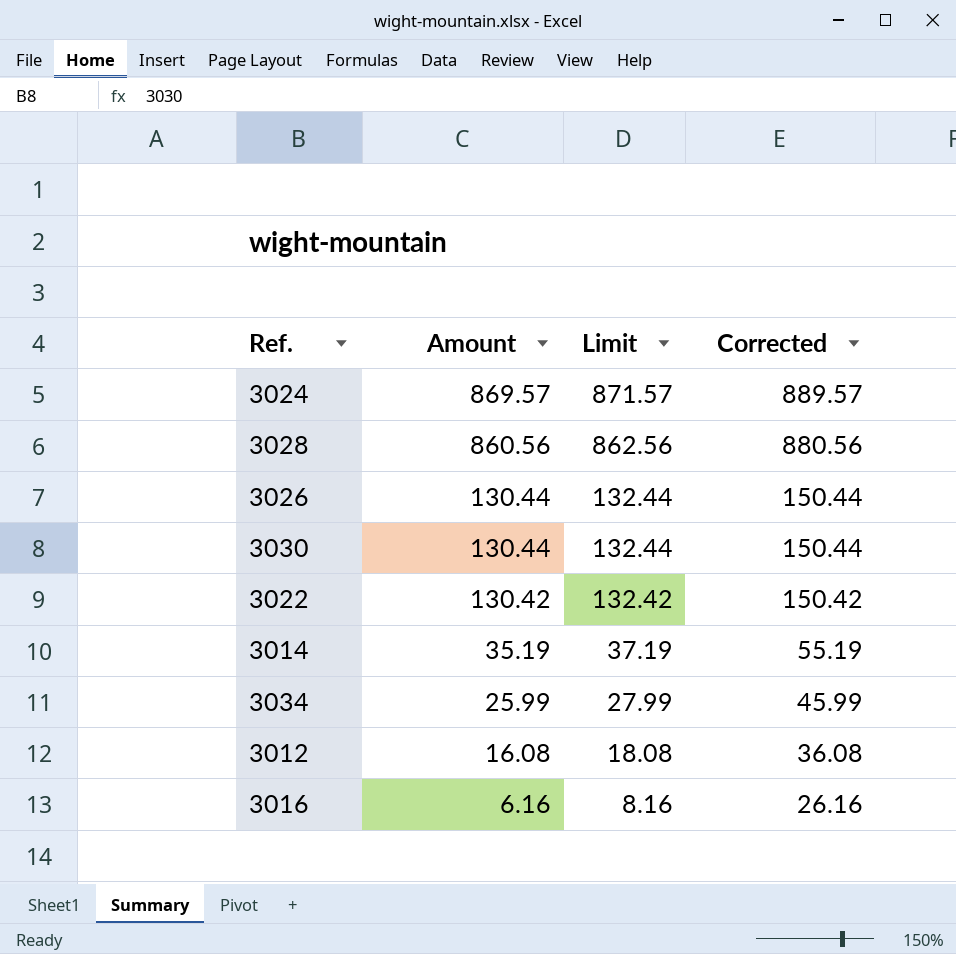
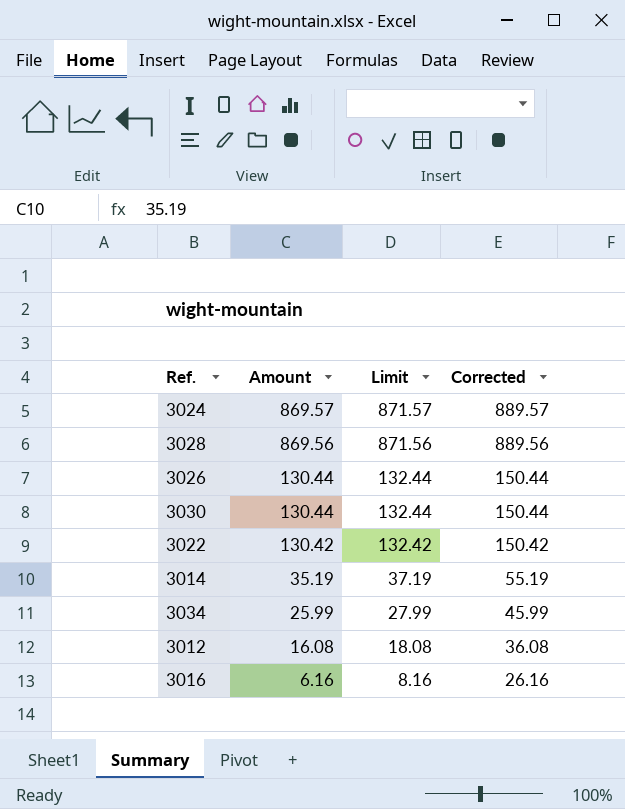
3028 | Amount: 860.56 -> 869.56
3028 | Limit: 862.56 -> 871.56
3028 | Corrected: 880.56 -> 889.56

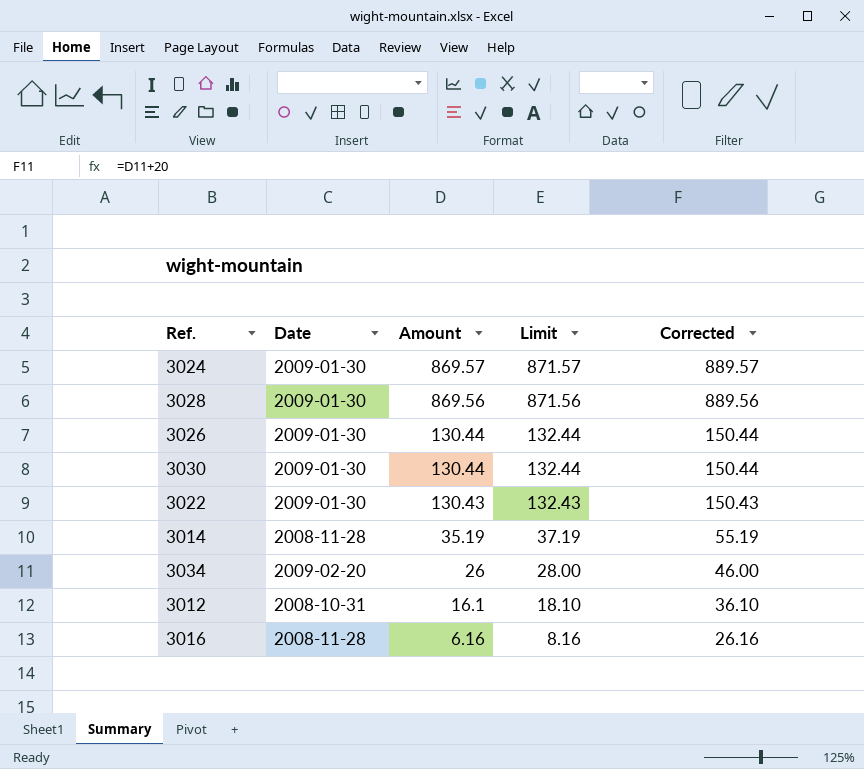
column Date | position: none -> 2
3022 | Amount: 130.42 -> 130.43
3022 | Limit: 132.42 -> 132.43
3022 | Corrected: 150.42 -> 150.43
3034 | Amount: 25.99 -> 26
3034 | Limit: 27.99 -> 28.00
3034 | Corrected: 45.99 -> 46.00
3012 | Amount: 16.08 -> 16.1
3012 | Limit: 18.08 -> 18.10
3012 | Corrected: 36.08 -> 36.10

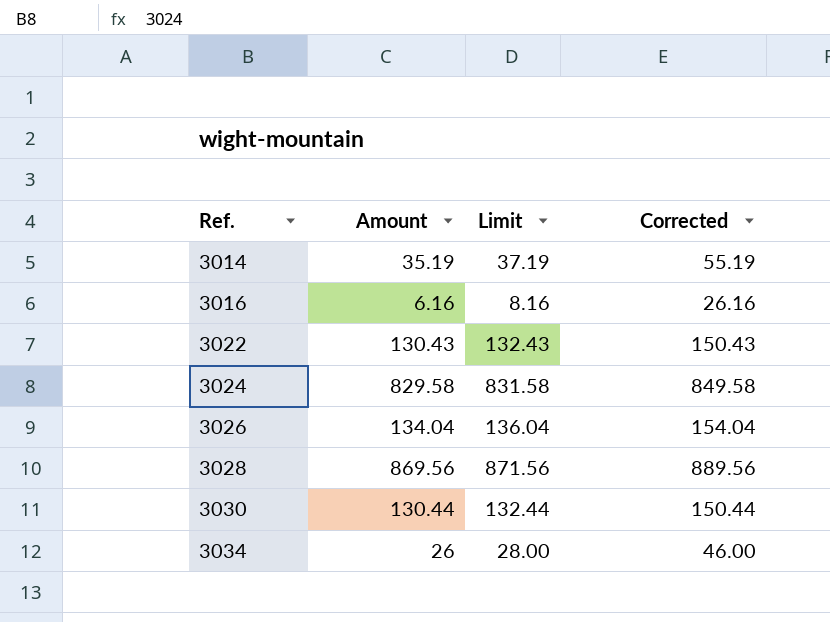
row order: Amount descending -> Ref. ascending
column Date | position: 2 -> none
row 3012: 2008-10-31 | 16.1 | 18.10 | 36.10 -> none
3024 | Amount: 869.57 -> 829.58
3024 | Limit: 871.57 -> 831.58
3024 | Corrected: 889.57 -> 849.58
3026 | Amount: 130.44 -> 134.04
3026 | Limit: 132.44 -> 136.04
3026 | Corrected: 150.44 -> 154.04

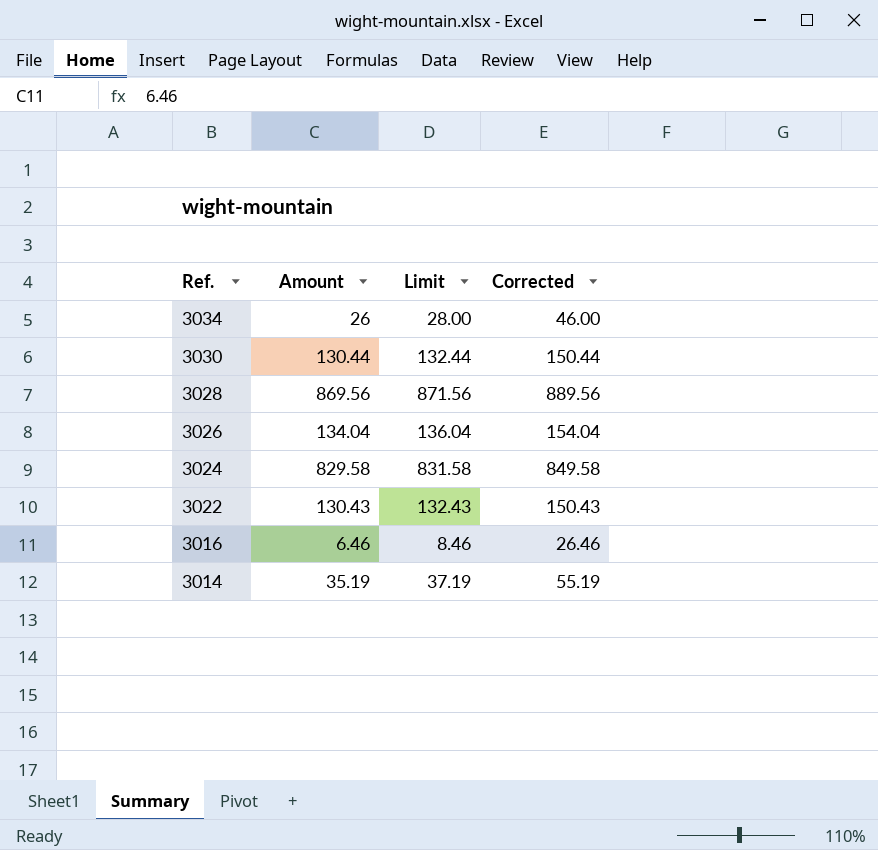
row order: Ref. ascending -> Ref. descending
3016 | Amount: 6.16 -> 6.46
3016 | Limit: 8.16 -> 8.46
3016 | Corrected: 26.16 -> 26.46

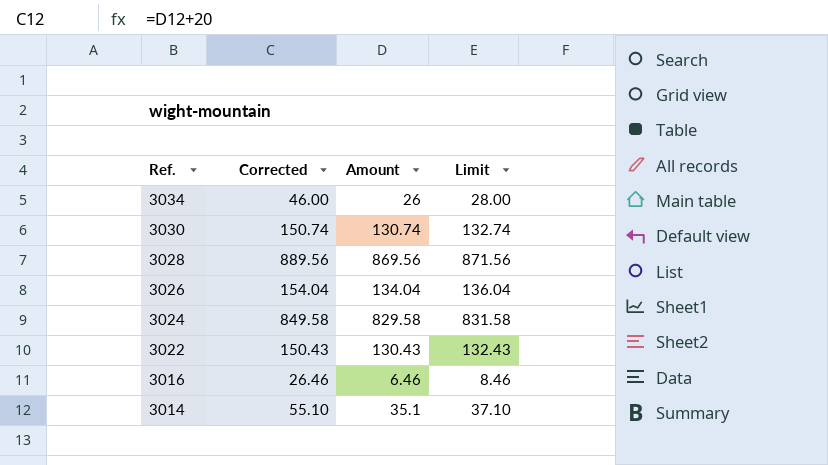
column Corrected | position: 4 -> 2
3030 | Corrected: 150.44 -> 150.74
3030 | Amount: 130.44 -> 130.74
3030 | Limit: 132.44 -> 132.74
3014 | Corrected: 55.19 -> 55.10
3014 | Amount: 35.19 -> 35.1
3014 | Limit: 37.19 -> 37.10

